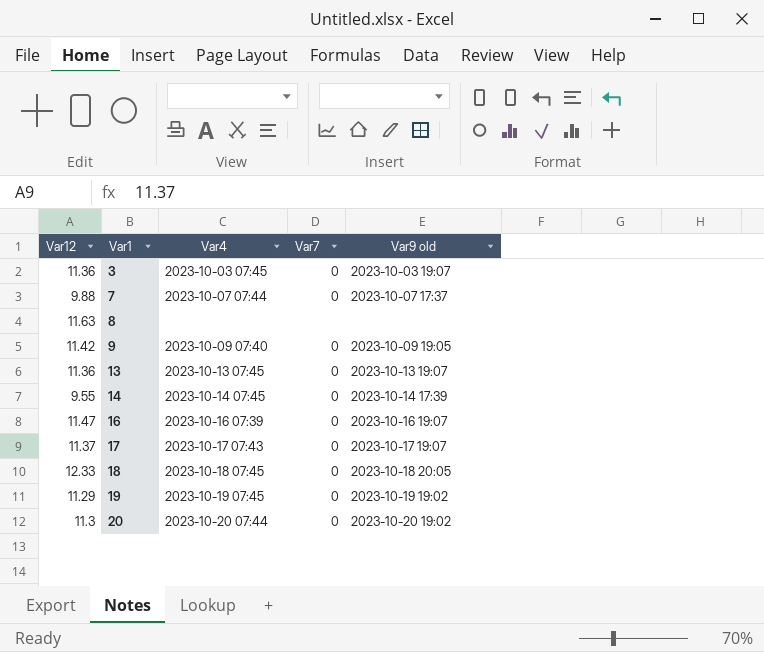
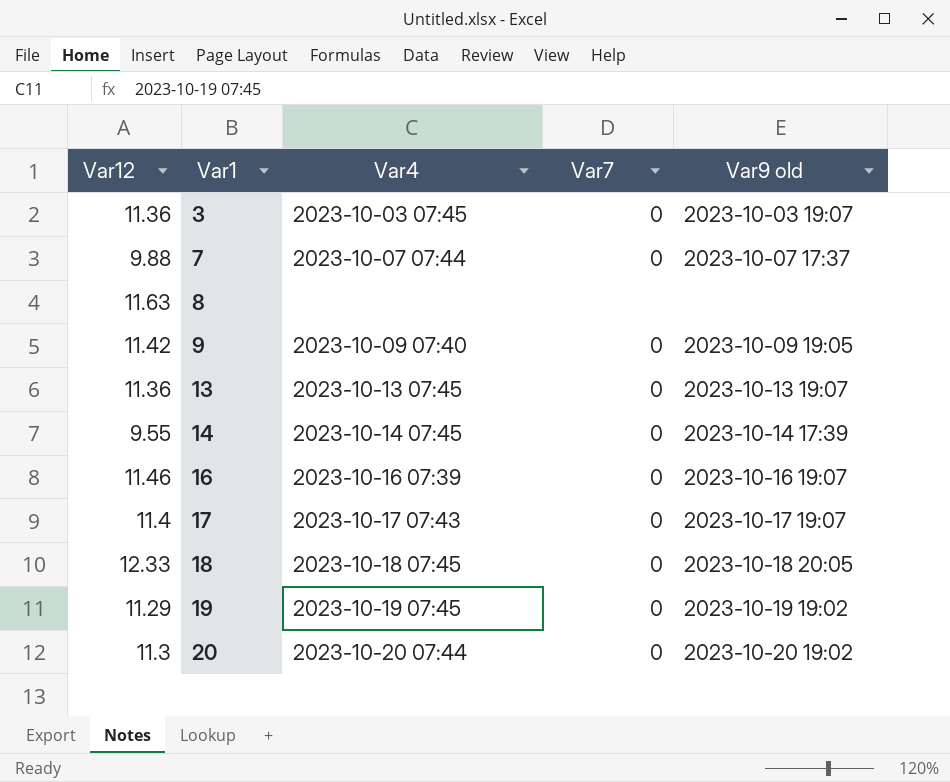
16 | Var12: 11.47 -> 11.46
17 | Var12: 11.37 -> 11.4

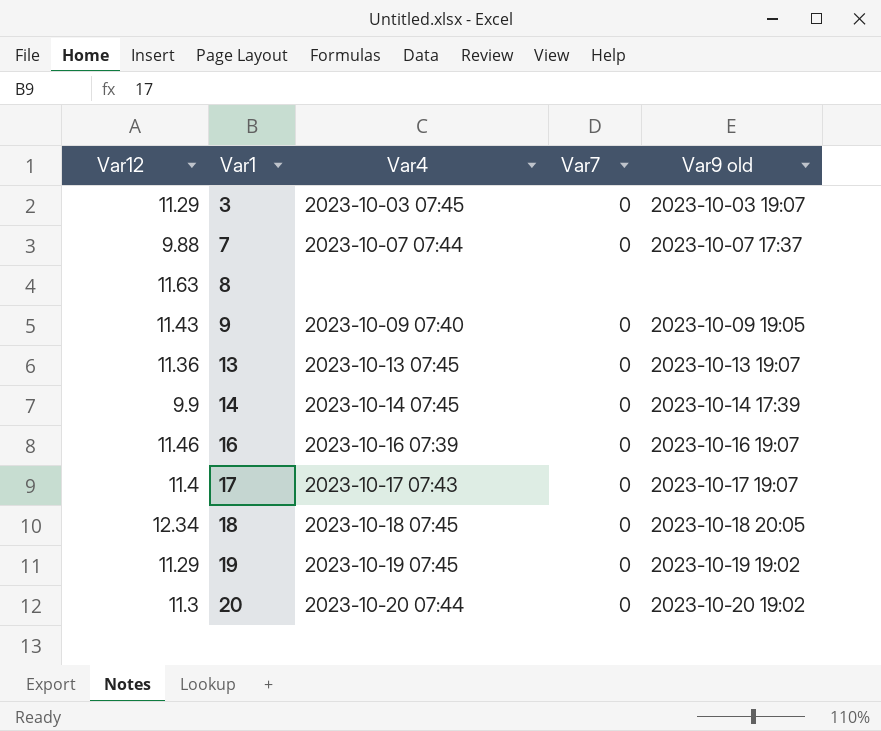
3 | Var12: 11.36 -> 11.29
9 | Var12: 11.42 -> 11.43
14 | Var12: 9.55 -> 9.9
18 | Var12: 12.33 -> 12.34

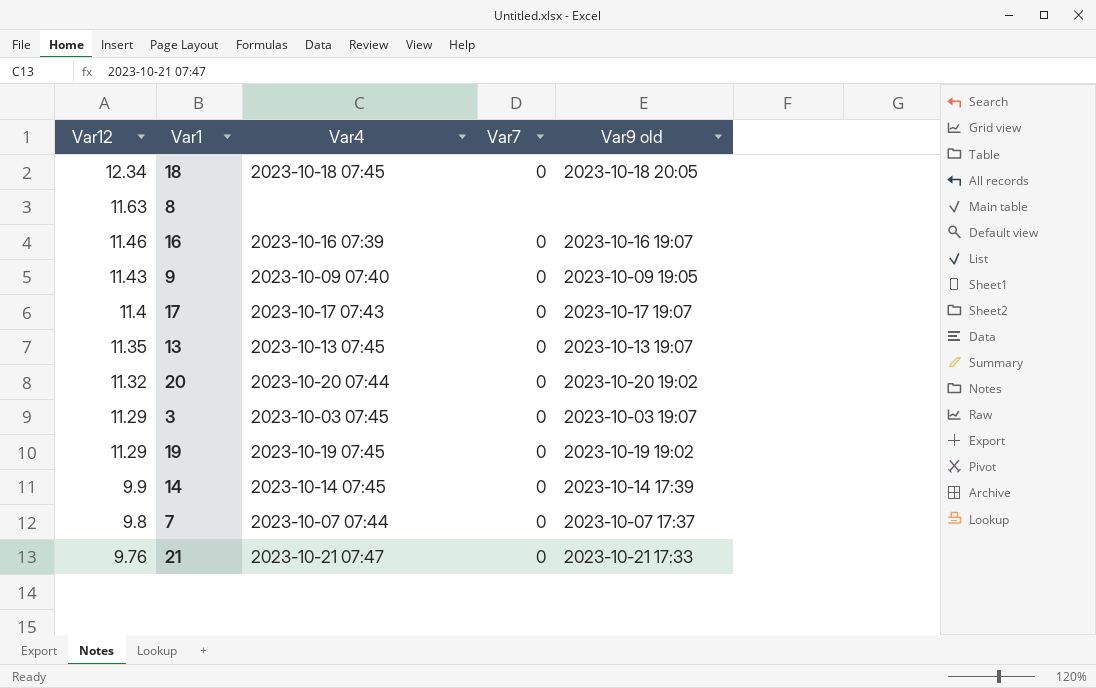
row order: Var1 ascending -> Var12 descending
13 | Var12: 11.36 -> 11.35
20 | Var12: 11.3 -> 11.32
7 | Var12: 9.88 -> 9.8
row 21: none -> 9.76 | 2023-10-21 07:47 | 0 | 2023-10-21 17:33

